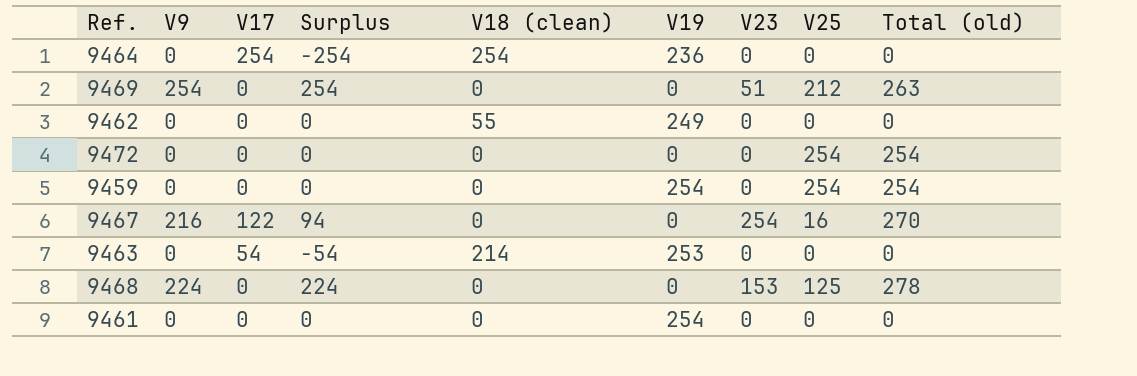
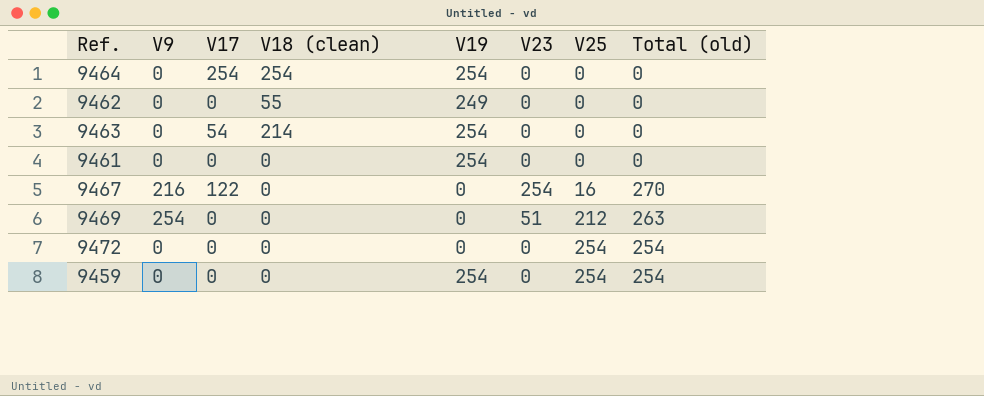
row order: none -> V25 ascending
column Surplus | formula: [V9] - [V17] -> none
row 9468: 224 | 0 | 224 | 0 | 0 | 153 | 125 | 278 -> none
9464 | V19: 236 -> 254
9463 | V19: 253 -> 254

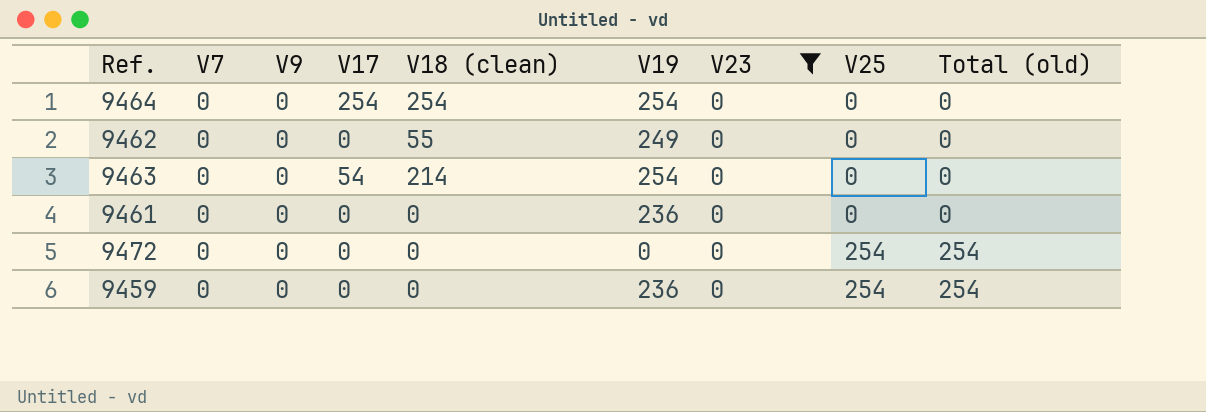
filter: none -> V23 = 0
column V7 | position: none -> 2
9461 | V19: 254 -> 236
9459 | V19: 254 -> 236

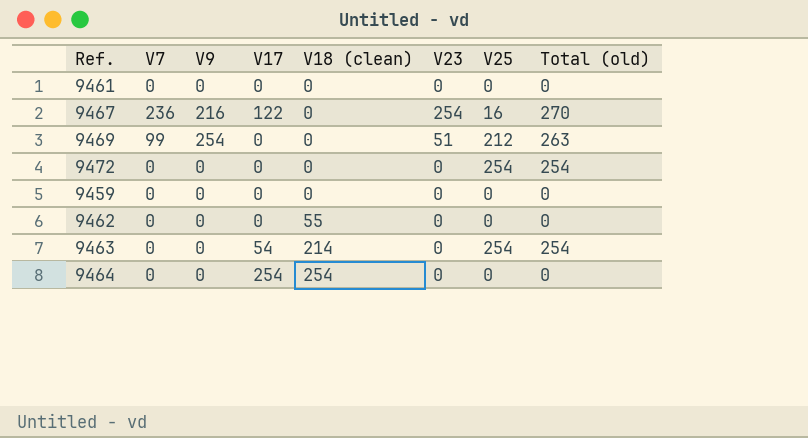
filter: V23 = 0 -> none
row order: V25 ascending -> V18 (clean) ascending
column V19 | position: 6 -> none
9459 | V25: 254 -> 0
9459 | Total (old): 254 -> 0
9463 | V25: 0 -> 254
9463 | Total (old): 0 -> 254

